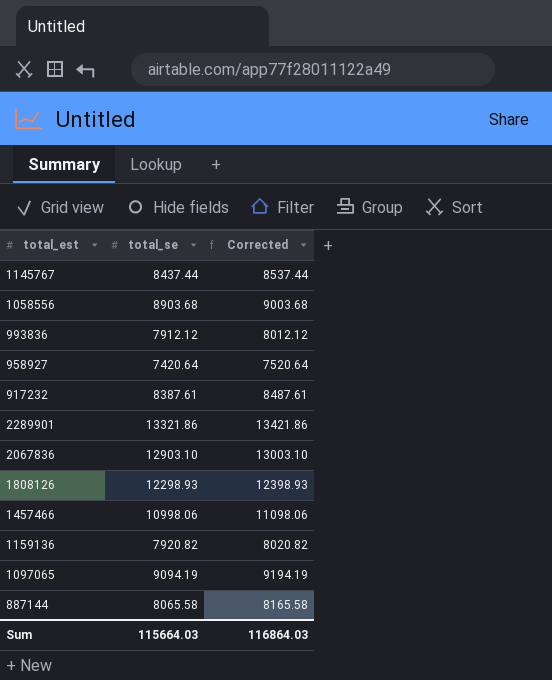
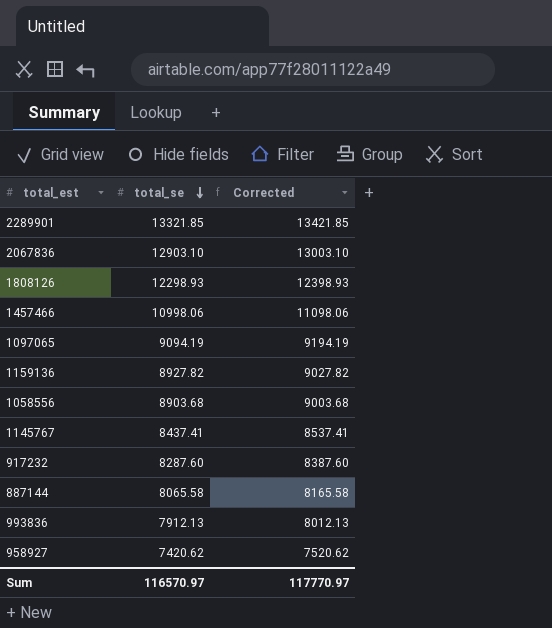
row order: none -> total_se descending
2289901 | total_se: 13321.86 -> 13321.85
2289901 | Corrected: 13421.86 -> 13421.85
1159136 | total_se: 7920.82 -> 8927.82
1159136 | Corrected: 8020.82 -> 9027.82
1145767 | total_se: 8437.44 -> 8437.41
1145767 | Corrected: 8537.44 -> 8537.41
917232 | total_se: 8387.61 -> 8287.60
917232 | Corrected: 8487.61 -> 8387.60
993836 | total_se: 7912.12 -> 7912.13
993836 | Corrected: 8012.12 -> 8012.13
958927 | total_se: 7420.64 -> 7420.62
958927 | Corrected: 7520.64 -> 7520.62
Sum | total_se: 115664.03 -> 116570.97
Sum | Corrected: 116864.03 -> 117770.97

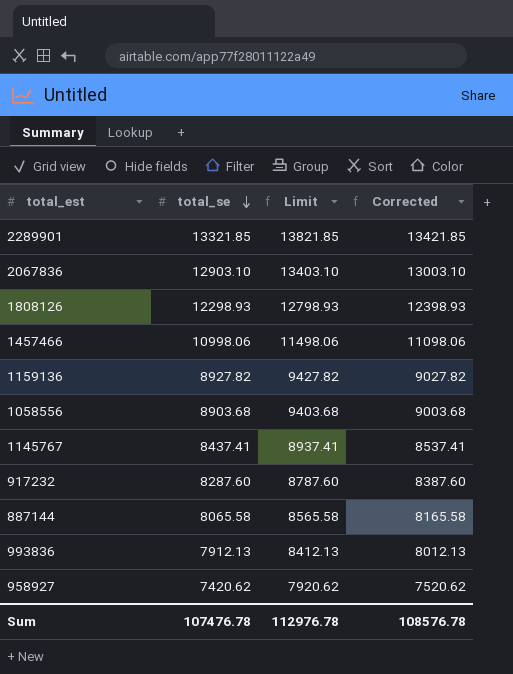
column Limit | formula: none -> [total_se] + 500
row 1097065: 9094.19 | 9194.19 -> none
Sum | total_se: 116570.97 -> 107476.78
Sum | Corrected: 117770.97 -> 108576.78

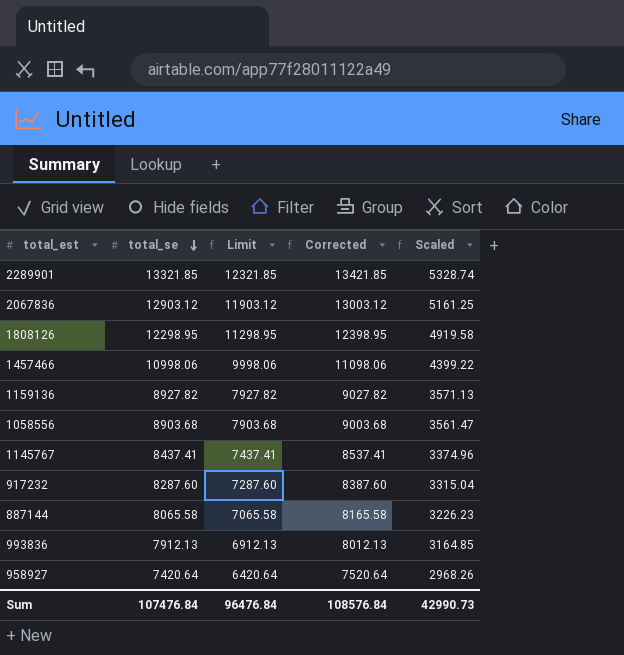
column Limit | formula: [total_se] + 500 -> [total_se] - 1000
column Scaled | formula: none -> [total_se] * 0.4
2067836 | total_se: 12903.10 -> 12903.12
2067836 | Corrected: 13003.10 -> 13003.12
1808126 | total_se: 12298.93 -> 12298.95
1808126 | Corrected: 12398.93 -> 12398.95
958927 | total_se: 7420.62 -> 7420.64
958927 | Corrected: 7520.62 -> 7520.64
Sum | total_se: 107476.78 -> 107476.84
Sum | Limit: 112976.78 -> 96476.84
Sum | Corrected: 108576.78 -> 108576.84

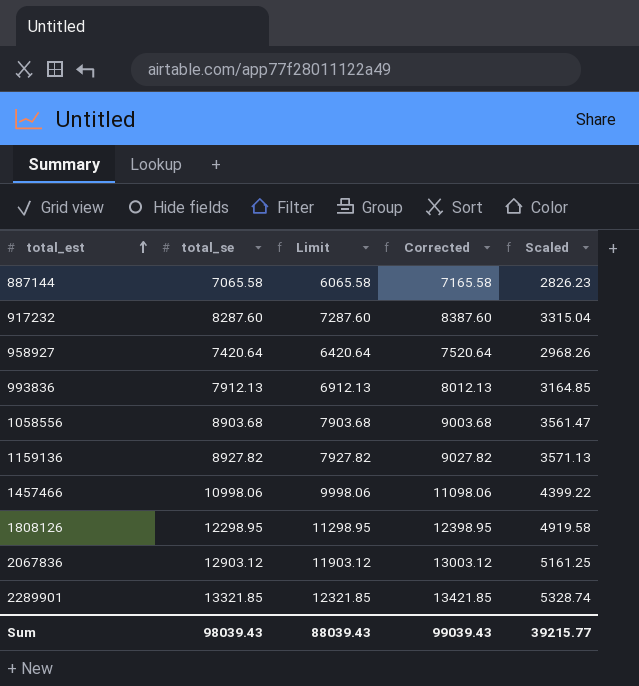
row order: total_se descending -> total_est ascending
row 1145767: 8437.41 | 7437.41 | 8537.41 | 3374.96 -> none
887144 | total_se: 8065.58 -> 7065.58
887144 | Limit: 7065.58 -> 6065.58
887144 | Corrected: 8165.58 -> 7165.58
887144 | Scaled: 3226.23 -> 2826.23
Sum | total_se: 107476.84 -> 98039.43
Sum | Limit: 96476.84 -> 88039.43
Sum | Corrected: 108576.84 -> 99039.43
Sum | Scaled: 42990.73 -> 39215.77

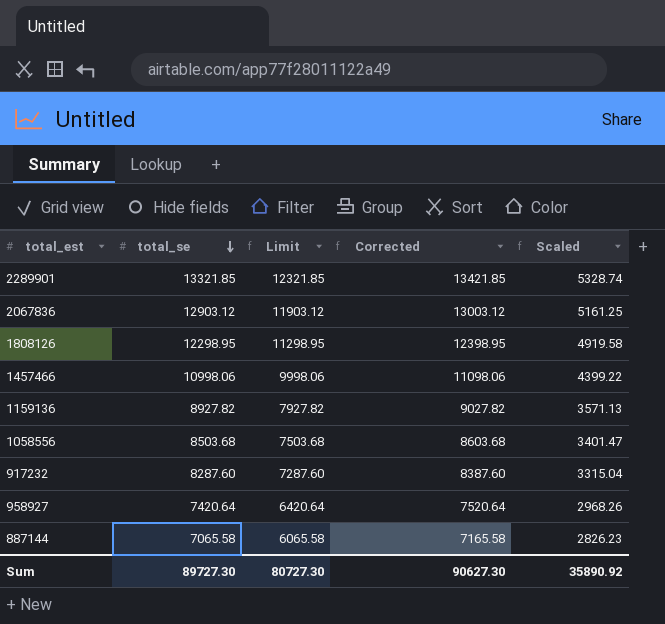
row order: total_est ascending -> total_se descending
row 993836: 7912.13 | 6912.13 | 8012.13 | 3164.85 -> none
1058556 | total_se: 8903.68 -> 8503.68
1058556 | Limit: 7903.68 -> 7503.68
1058556 | Corrected: 9003.68 -> 8603.68
1058556 | Scaled: 3561.47 -> 3401.47
Sum | total_se: 98039.43 -> 89727.30
Sum | Limit: 88039.43 -> 80727.30
Sum | Corrected: 99039.43 -> 90627.30
Sum | Scaled: 39215.77 -> 35890.92

